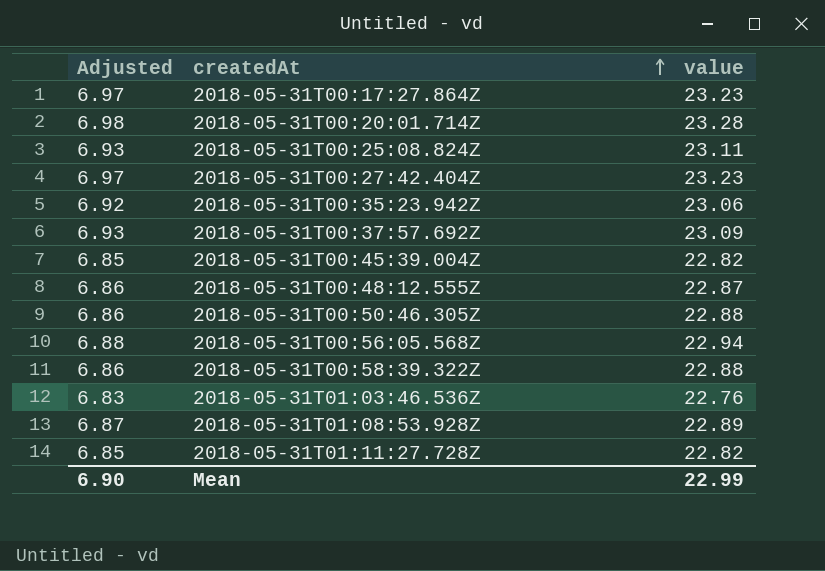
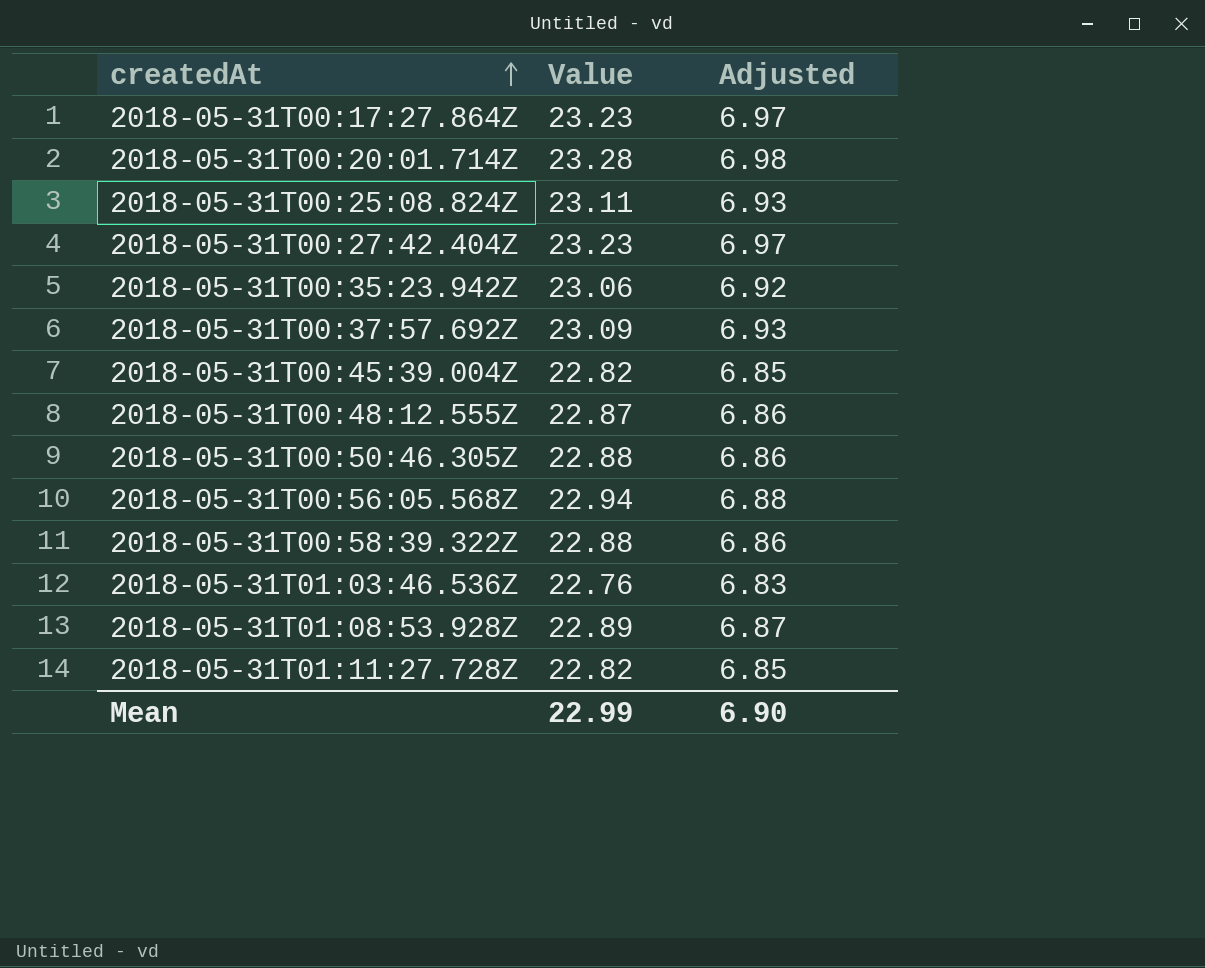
column name: value -> Value
column Adjusted | position: 1 -> 3

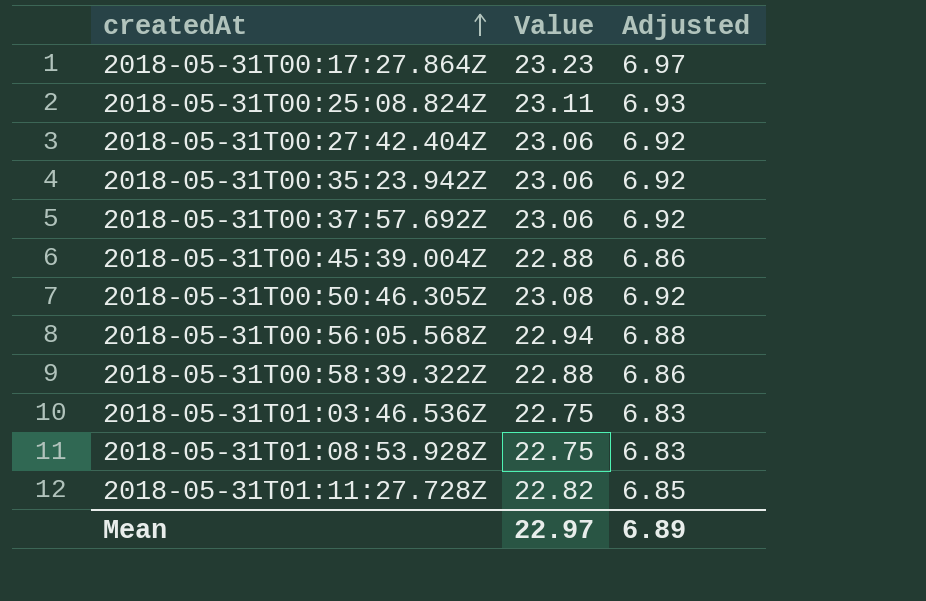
row 2018-05-31T00:20:01.714Z: 23.28 | 6.98 -> none
row 2018-05-31T00:48:12.555Z: 22.87 | 6.86 -> none
2018-05-31T00:27:42.404Z | Value: 23.23 -> 23.06
2018-05-31T00:27:42.404Z | Adjusted: 6.97 -> 6.92
2018-05-31T00:37:57.692Z | Value: 23.09 -> 23.06
2018-05-31T00:37:57.692Z | Adjusted: 6.93 -> 6.92
2018-05-31T00:45:39.004Z | Value: 22.82 -> 22.88
2018-05-31T00:45:39.004Z | Adjusted: 6.85 -> 6.86
2018-05-31T00:50:46.305Z | Value: 22.88 -> 23.08
2018-05-31T00:50:46.305Z | Adjusted: 6.86 -> 6.92
2018-05-31T01:03:46.536Z | Value: 22.76 -> 22.75
2018-05-31T01:08:53.928Z | Value: 22.89 -> 22.75
2018-05-31T01:08:53.928Z | Adjusted: 6.87 -> 6.83
Mean | Value: 22.99 -> 22.97
Mean | Adjusted: 6.90 -> 6.89

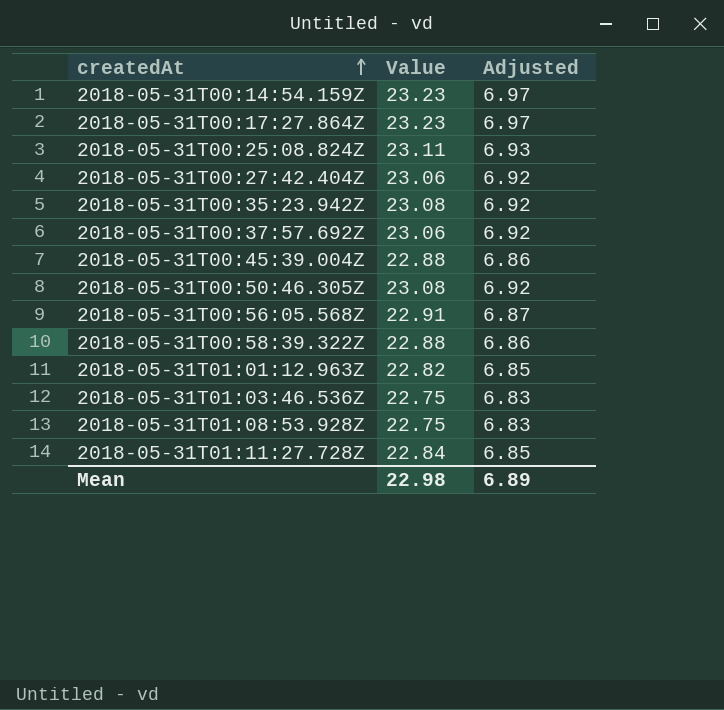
row 2018-05-31T00:14:54.159Z: none -> 23.23 | 6.97
2018-05-31T00:35:23.942Z | Value: 23.06 -> 23.08
2018-05-31T00:56:05.568Z | Value: 22.94 -> 22.91
2018-05-31T00:56:05.568Z | Adjusted: 6.88 -> 6.87
row 2018-05-31T01:01:12.963Z: none -> 22.82 | 6.85
2018-05-31T01:11:27.728Z | Value: 22.82 -> 22.84
Mean | Value: 22.97 -> 22.98

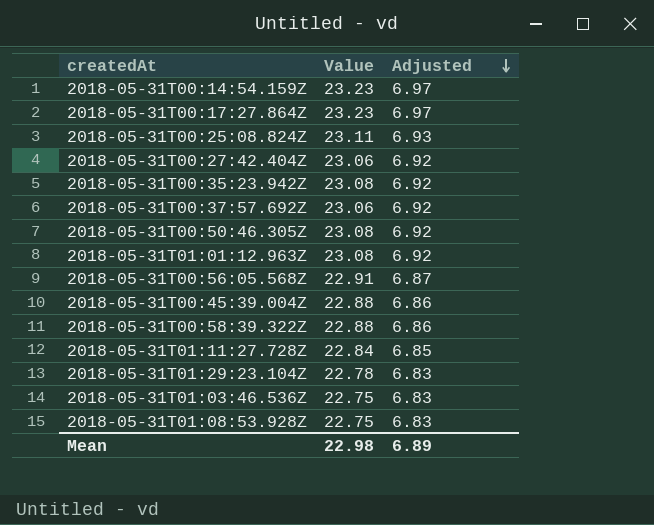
row order: createdAt ascending -> Adjusted descending
2018-05-31T01:01:12.963Z | Value: 22.82 -> 23.08
2018-05-31T01:01:12.963Z | Adjusted: 6.85 -> 6.92
row 2018-05-31T01:29:23.104Z: none -> 22.78 | 6.83

